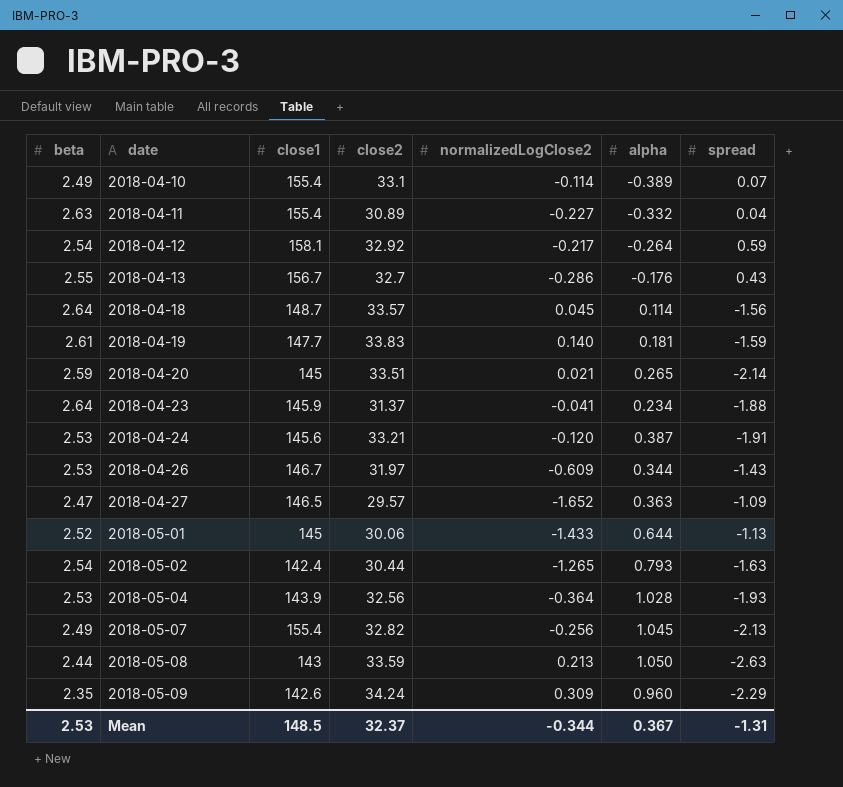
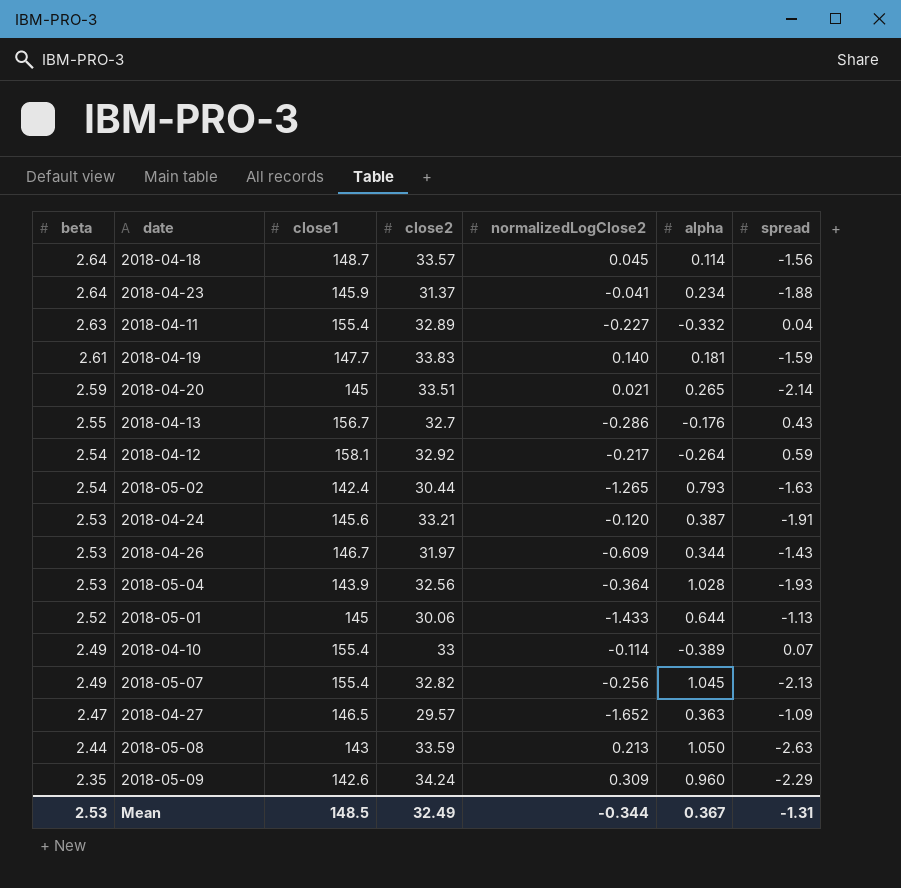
row order: date ascending -> beta descending
2018-04-11 | close2: 30.89 -> 32.89
2018-04-10 | close2: 33.1 -> 33
Mean | close2: 32.37 -> 32.49

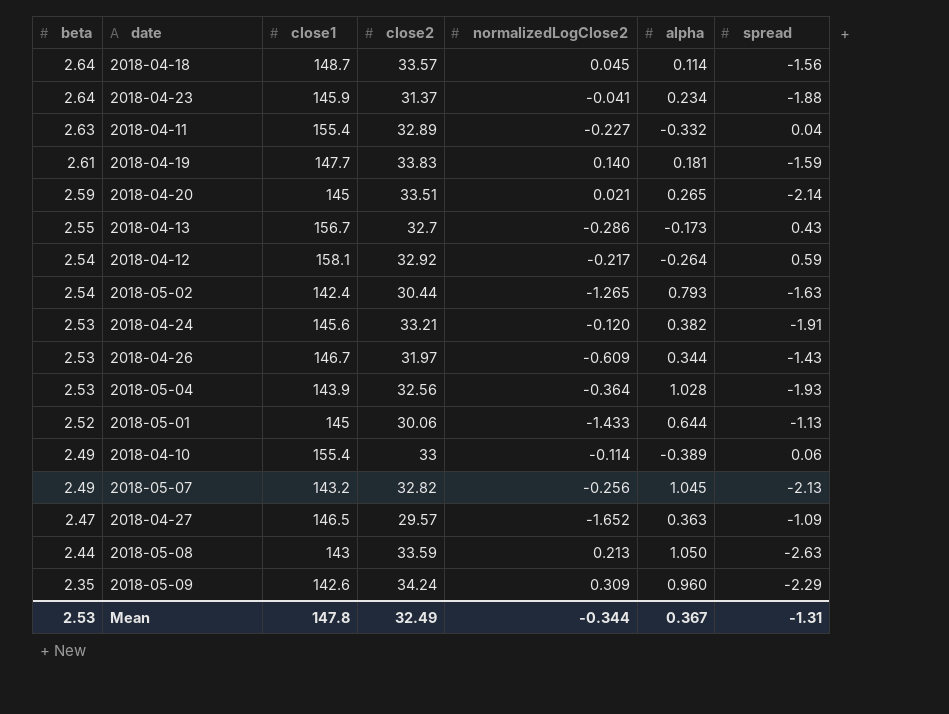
2018-04-13 | alpha: -0.176 -> -0.173
2018-04-24 | alpha: 0.387 -> 0.382
2018-04-10 | spread: 0.07 -> 0.06
2018-05-07 | close1: 155.4 -> 143.2
Mean | close1: 148.5 -> 147.8

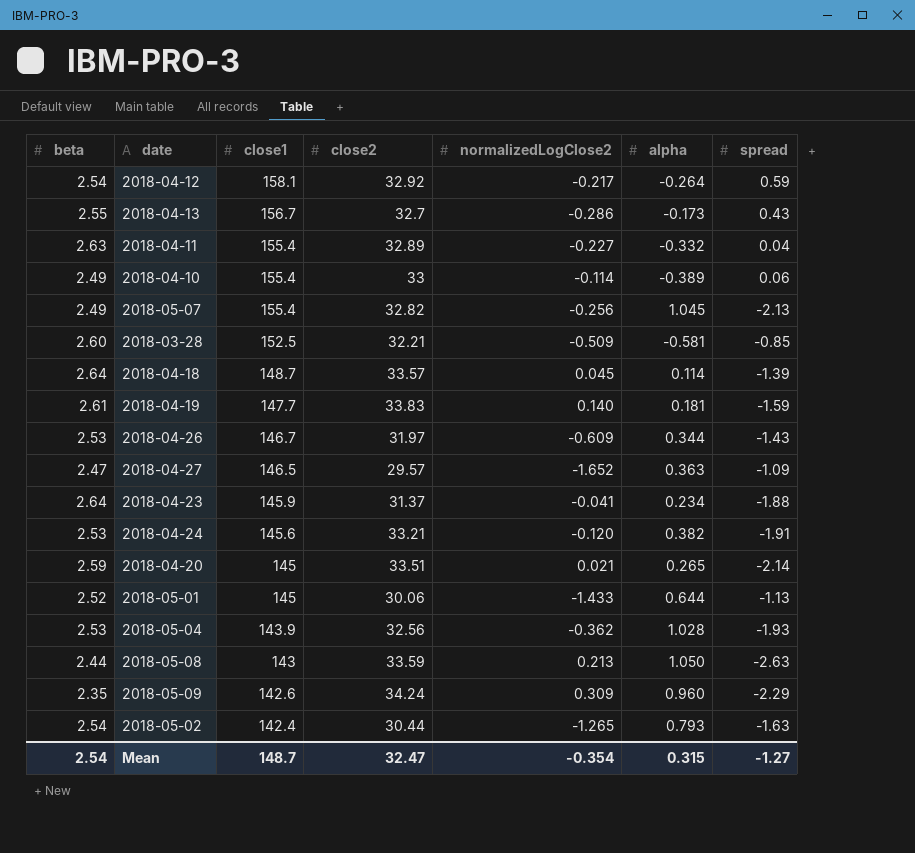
row order: beta descending -> close1 descending
2018-05-07 | close1: 143.2 -> 155.4
row 2018-03-28: none -> 2.60 | 152.5 | 32.21 | -0.509 | -0.581 | -0.85
2018-04-18 | spread: -1.56 -> -1.39
2018-05-04 | normalizedLogClose2: -0.364 -> -0.362
Mean | beta: 2.53 -> 2.54
Mean | close1: 147.8 -> 148.7
Mean | close2: 32.49 -> 32.47
Mean | normalizedLogClose2: -0.344 -> -0.354
Mean | alpha: 0.367 -> 0.315
Mean | spread: -1.31 -> -1.27

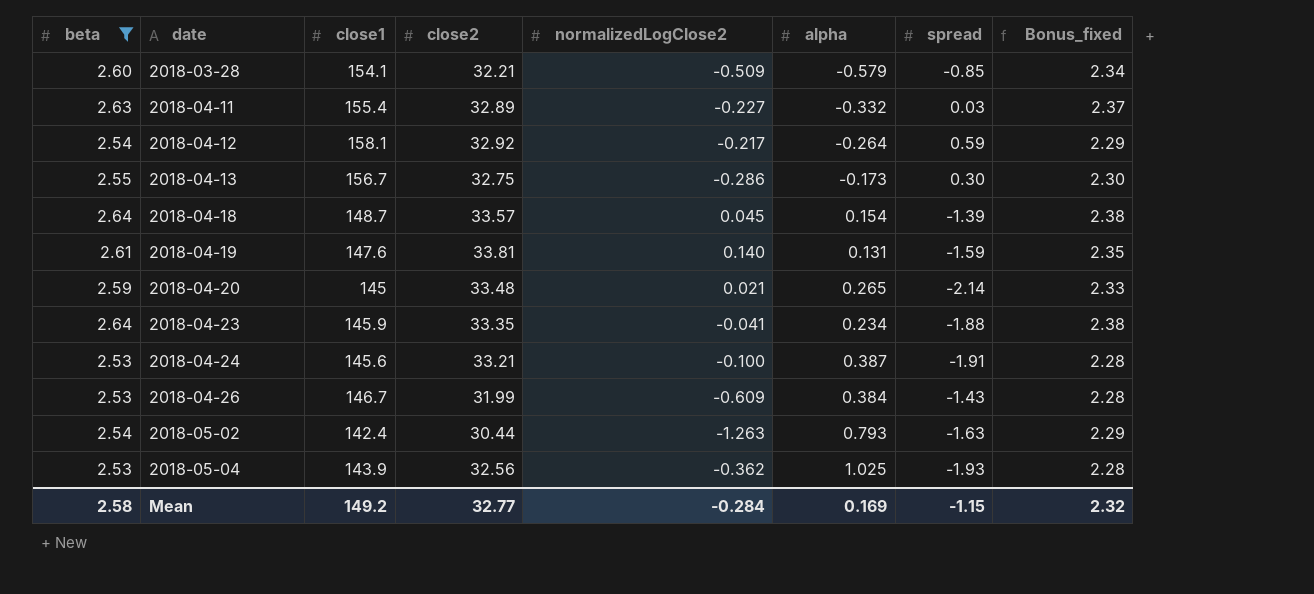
filter: none -> beta >= 2.53
row order: close1 descending -> date ascending
column Bonus_fixed | formula: none -> [beta] * 0.9
2018-03-28 | close1: 152.5 -> 154.1
2018-03-28 | alpha: -0.581 -> -0.579
2018-04-11 | spread: 0.04 -> 0.03
2018-04-13 | close2: 32.7 -> 32.75
2018-04-13 | spread: 0.43 -> 0.30
2018-04-18 | alpha: 0.114 -> 0.154
2018-04-19 | close1: 147.7 -> 147.6
2018-04-19 | close2: 33.83 -> 33.81
2018-04-19 | alpha: 0.181 -> 0.131
2018-04-20 | close2: 33.51 -> 33.48
2018-04-23 | close2: 31.37 -> 33.35
2018-04-24 | normalizedLogClose2: -0.120 -> -0.100
2018-04-24 | alpha: 0.382 -> 0.387
2018-04-26 | close2: 31.97 -> 31.99
2018-04-26 | alpha: 0.344 -> 0.384
2018-05-02 | normalizedLogClose2: -1.265 -> -1.263
2018-05-04 | alpha: 1.028 -> 1.025
Mean | beta: 2.54 -> 2.58
Mean | close1: 148.7 -> 149.2
Mean | close2: 32.47 -> 32.77
Mean | normalizedLogClose2: -0.354 -> -0.284
Mean | alpha: 0.315 -> 0.169
Mean | spread: -1.27 -> -1.15

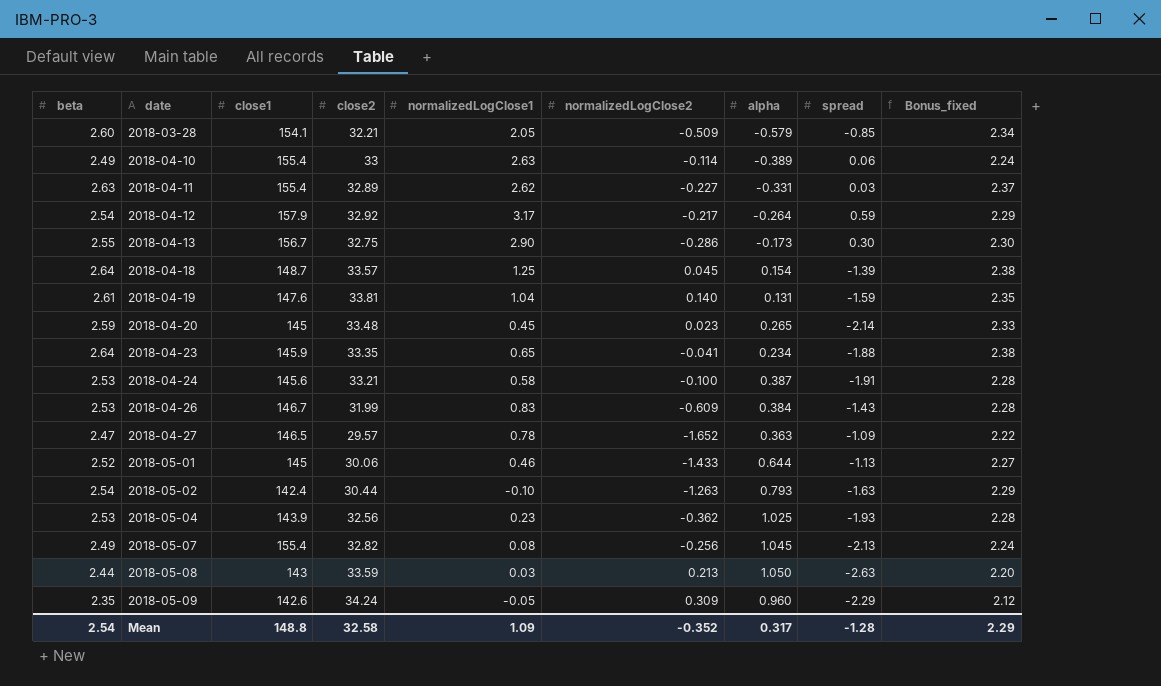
filter: beta >= 2.53 -> none
column normalizedLogClose1 | position: none -> 5
2018-04-11 | alpha: -0.332 -> -0.331
2018-04-12 | close1: 158.1 -> 157.9
2018-04-20 | normalizedLogClose2: 0.021 -> 0.023
Mean | beta: 2.58 -> 2.54
Mean | close1: 149.2 -> 148.8
Mean | close2: 32.77 -> 32.58
Mean | normalizedLogClose2: -0.284 -> -0.352
Mean | alpha: 0.169 -> 0.317
Mean | spread: -1.15 -> -1.28
Mean | Bonus_fixed: 2.32 -> 2.29

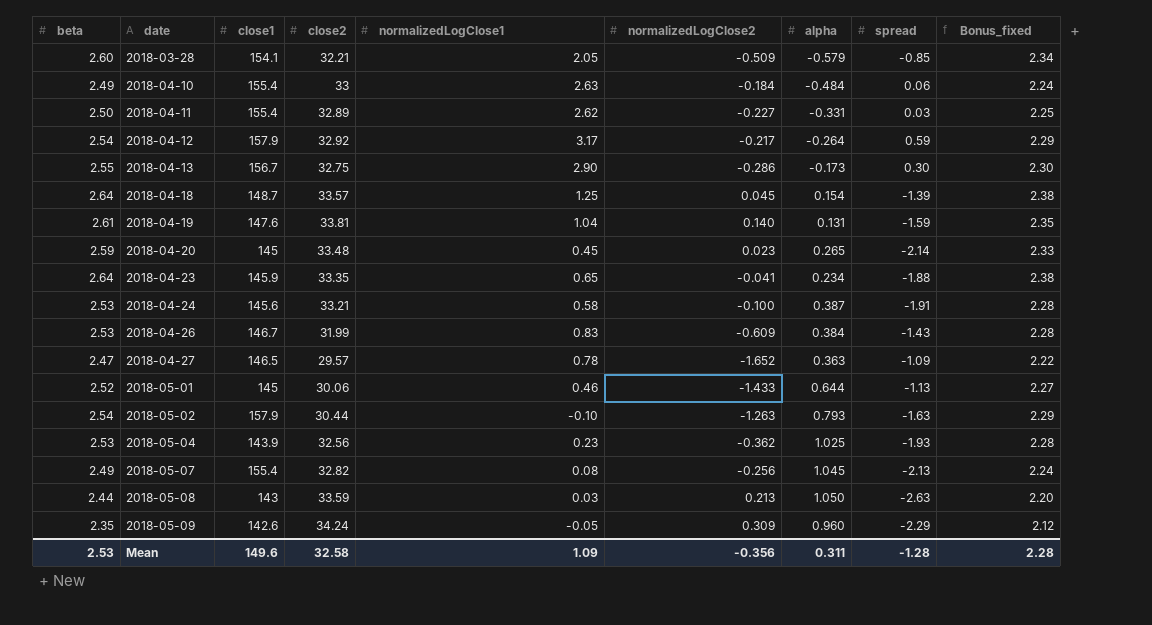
2018-04-10 | normalizedLogClose2: -0.114 -> -0.184
2018-04-10 | alpha: -0.389 -> -0.484
2018-04-11 | beta: 2.63 -> 2.50
2018-04-11 | Bonus_fixed: 2.37 -> 2.25
2018-05-02 | close1: 142.4 -> 157.9
Mean | beta: 2.54 -> 2.53
Mean | close1: 148.8 -> 149.6
Mean | normalizedLogClose2: -0.352 -> -0.356
Mean | alpha: 0.317 -> 0.311
Mean | Bonus_fixed: 2.29 -> 2.28

